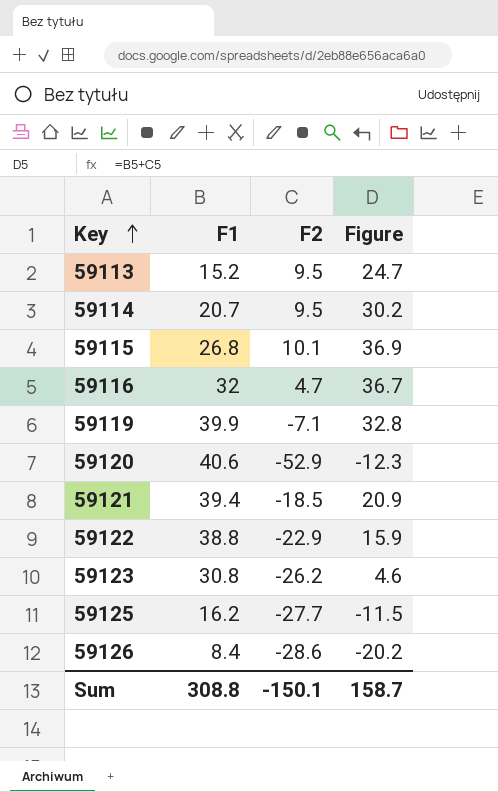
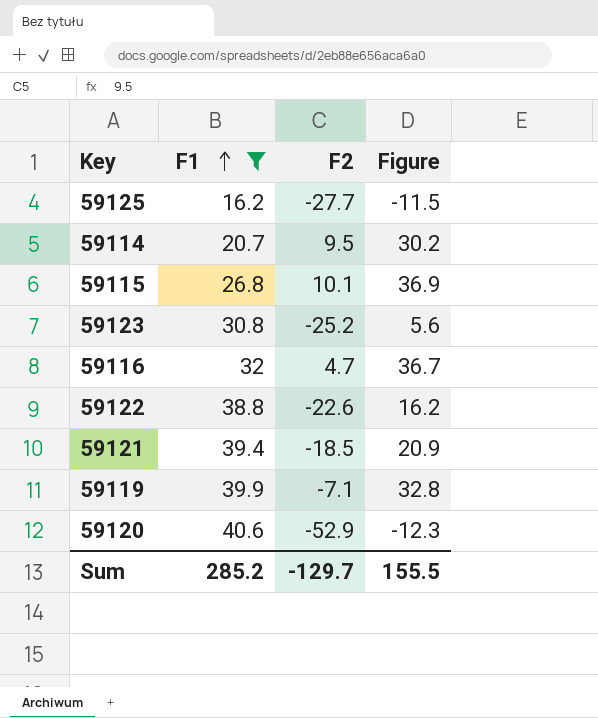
filter: none -> F1 >= 16.2
row order: Key ascending -> F1 ascending
59123 | F2: -26.2 -> -25.2
59123 | Figure: 4.6 -> 5.6
59122 | F2: -22.9 -> -22.6
59122 | Figure: 15.9 -> 16.2
Sum | F1: 308.8 -> 285.2
Sum | F2: -150.1 -> -129.7
Sum | Figure: 158.7 -> 155.5

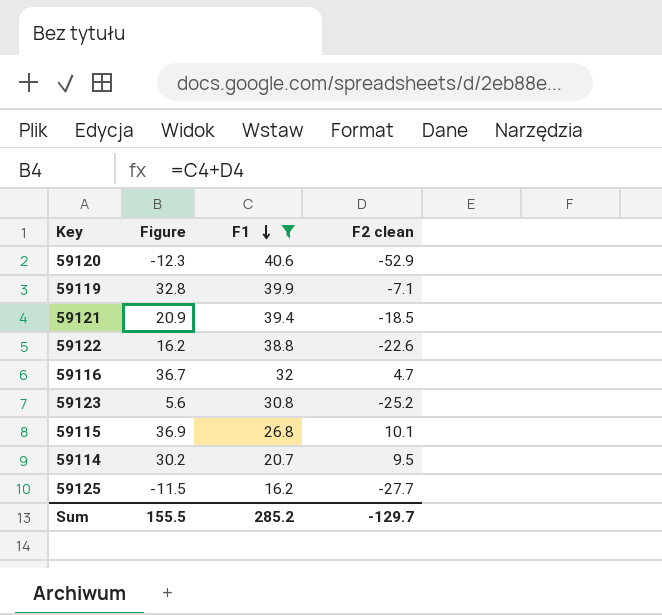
row order: F1 ascending -> F1 descending
column Figure | position: 4 -> 2
column name: F2 -> F2 clean

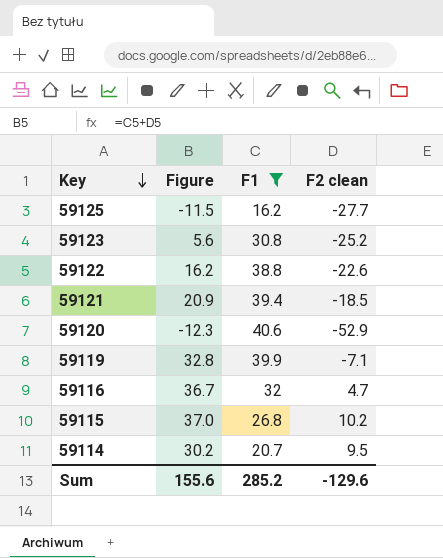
row order: F1 descending -> Key descending
59115 | Figure: 36.9 -> 37.0
59115 | F2 clean: 10.1 -> 10.2
Sum | Figure: 155.5 -> 155.6
Sum | F2 clean: -129.7 -> -129.6

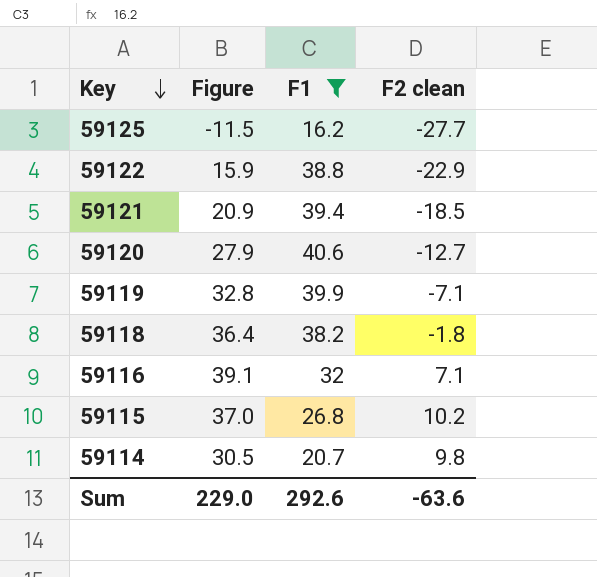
row 59123: 5.6 | 30.8 | -25.2 -> none
59122 | Figure: 16.2 -> 15.9
59122 | F2 clean: -22.6 -> -22.9
59120 | Figure: -12.3 -> 27.9
59120 | F2 clean: -52.9 -> -12.7
row 59118: none -> 36.4 | 38.2 | -1.8
59116 | Figure: 36.7 -> 39.1
59116 | F2 clean: 4.7 -> 7.1
59114 | Figure: 30.2 -> 30.5
59114 | F2 clean: 9.5 -> 9.8
Sum | Figure: 155.6 -> 229.0
Sum | F1: 285.2 -> 292.6
Sum | F2 clean: -129.6 -> -63.6

